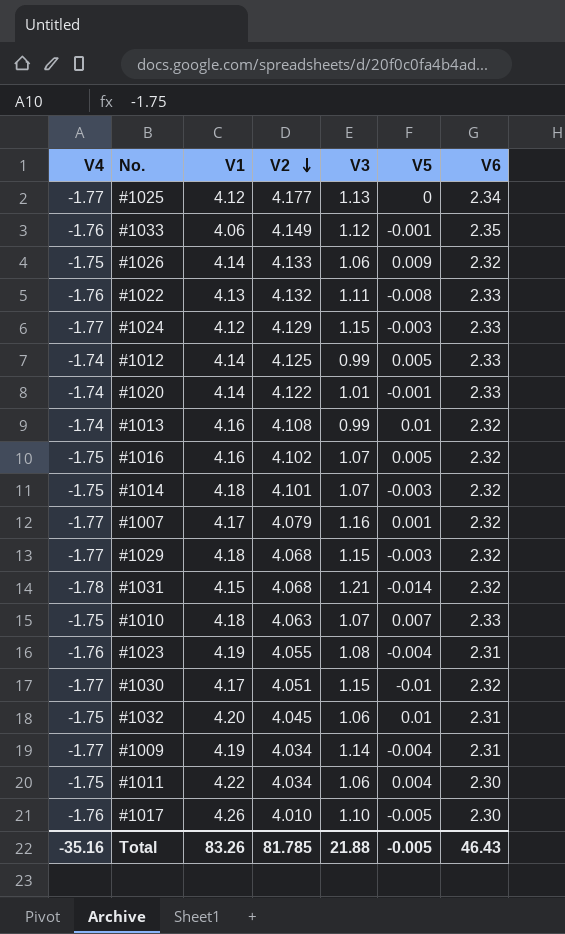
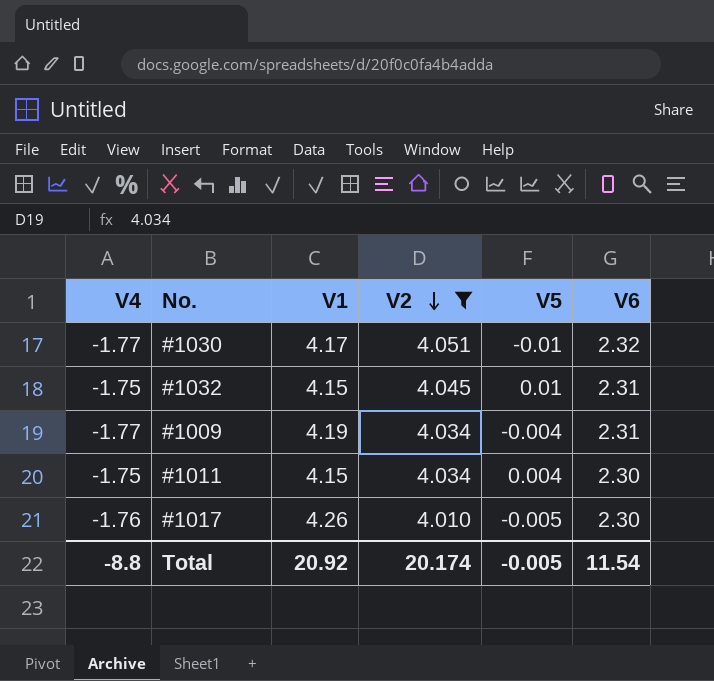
filter: none -> V2 <= 4.051
column V3 | position: 5 -> none
#1032 | V1: 4.20 -> 4.15
#1011 | V1: 4.22 -> 4.15
Total | V4: -35.16 -> -8.8
Total | V1: 83.26 -> 20.92
Total | V2: 81.785 -> 20.174
Total | V6: 46.43 -> 11.54

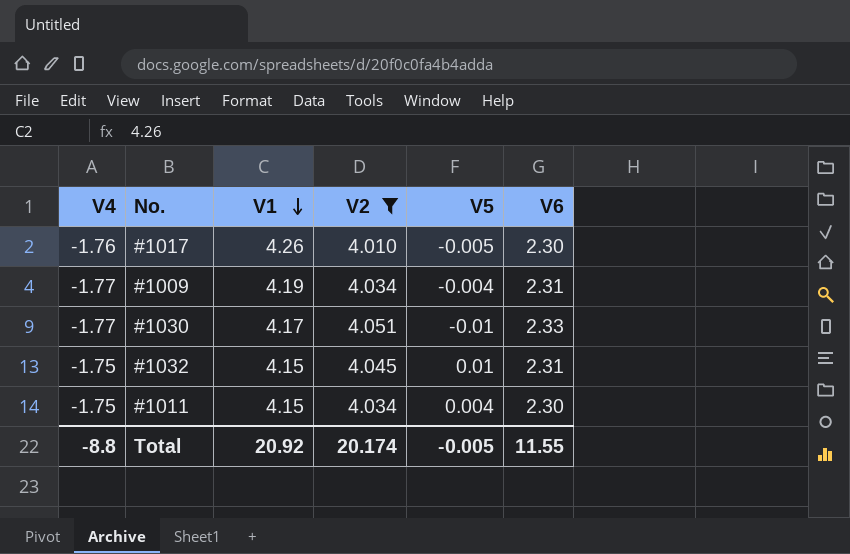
row order: V2 descending -> V1 descending
#1030 | V6: 2.32 -> 2.33
Total | V6: 11.54 -> 11.55

